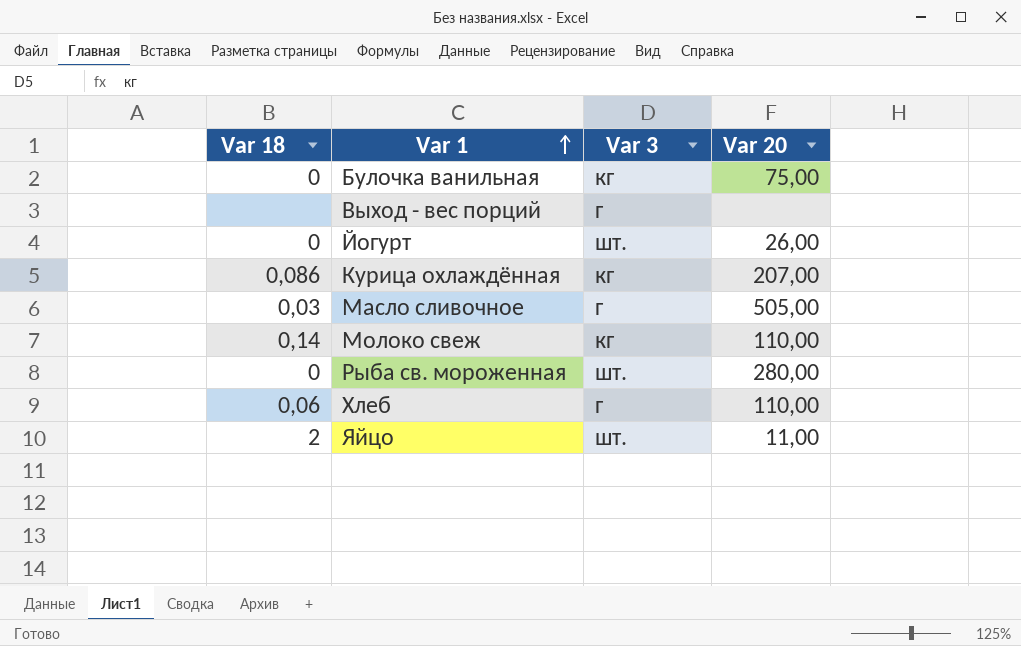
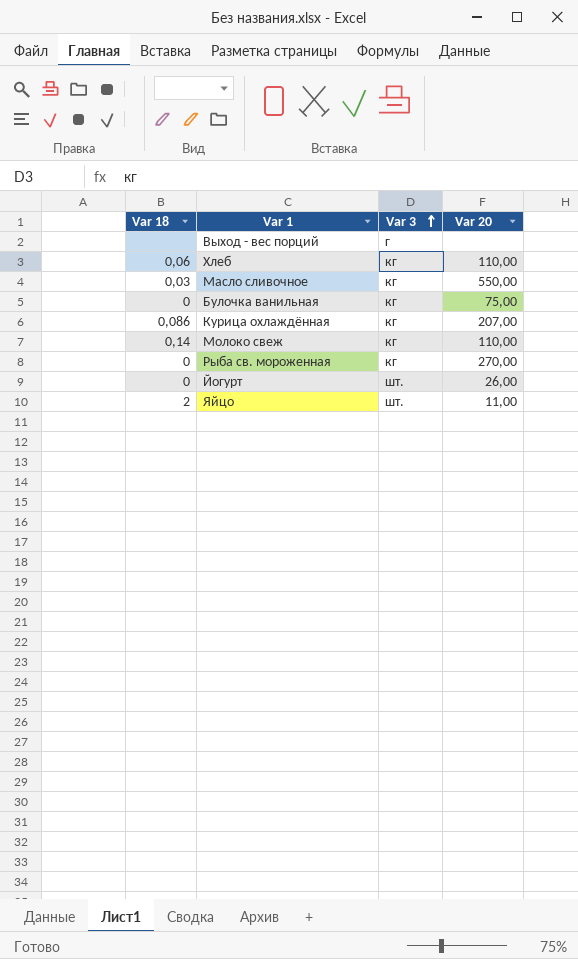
row order: Var 1 ascending -> Var 3 ascending
Хлеб | Var 3: г -> кг
Масло сливочное | Var 3: г -> кг
Масло сливочное | Var 20: 505,00 -> 550,00
Рыба св. мороженная | Var 3: шт. -> кг
Рыба св. мороженная | Var 20: 280,00 -> 270,00

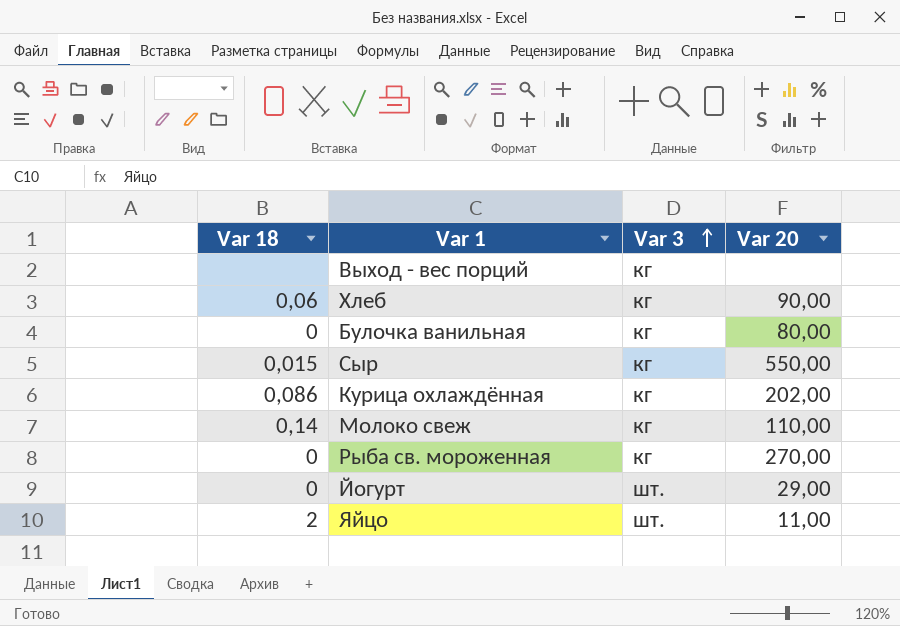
row Масло сливочное: 0,03 | кг | 550,00 -> none
Выход - вес порций | Var 3: г -> кг
Хлеб | Var 20: 110,00 -> 90,00
Булочка ванильная | Var 20: 75,00 -> 80,00
row Сыр: none -> 0,015 | кг | 550,00
Курица охлаждённая | Var 20: 207,00 -> 202,00
Йогурт | Var 20: 26,00 -> 29,00

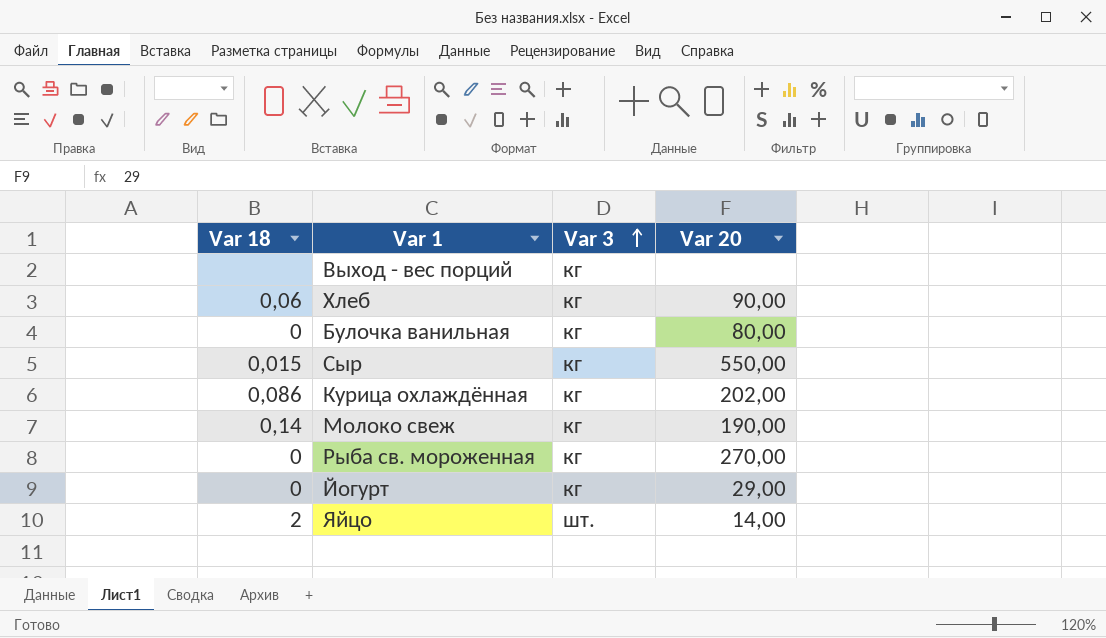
Молоко свеж | Var 20: 110,00 -> 190,00
Йогурт | Var 3: шт. -> кг
Яйцо | Var 20: 11,00 -> 14,00

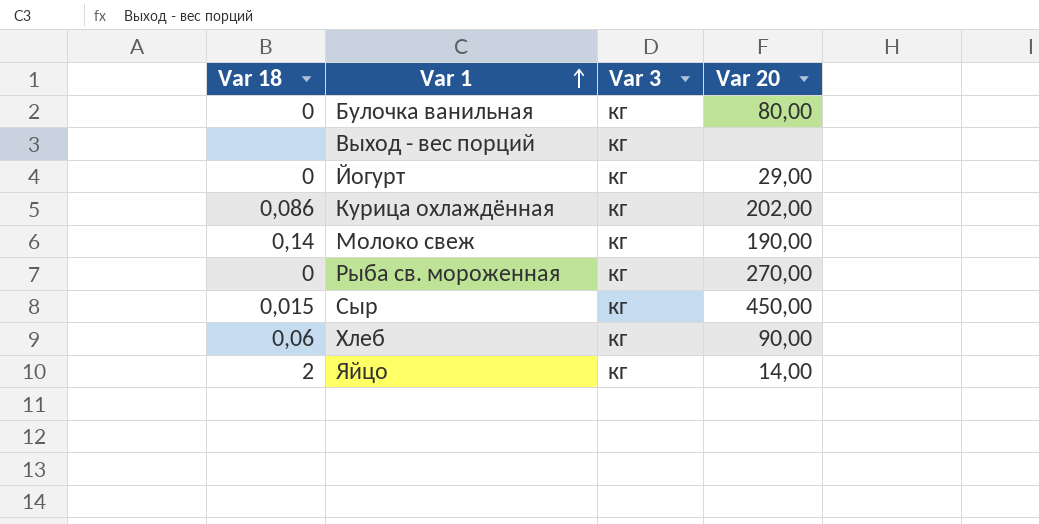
row order: Var 3 ascending -> Var 1 ascending
Сыр | Var 20: 550,00 -> 450,00
Яйцо | Var 3: шт. -> кг

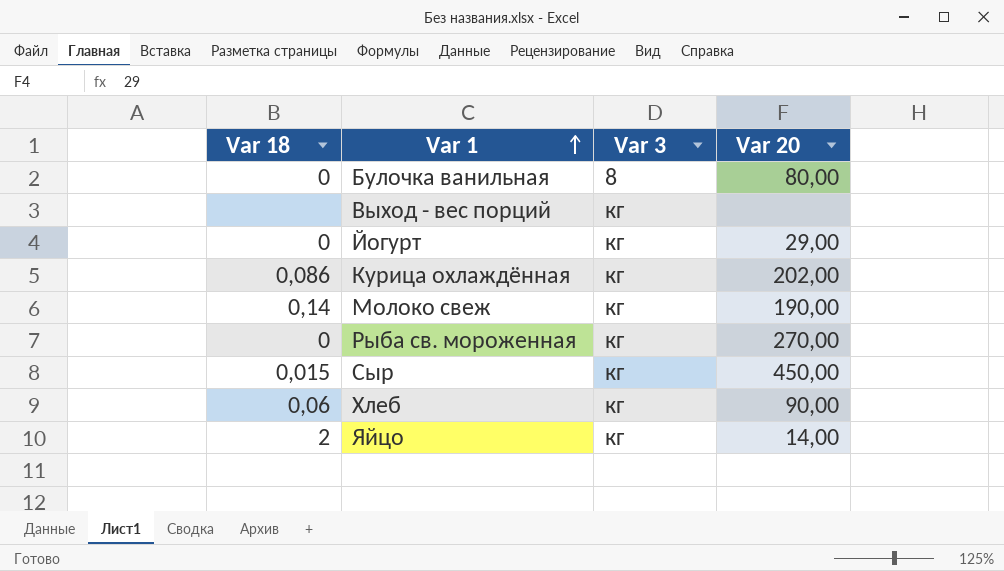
Булочка ванильная | Var 3: кг -> 8

